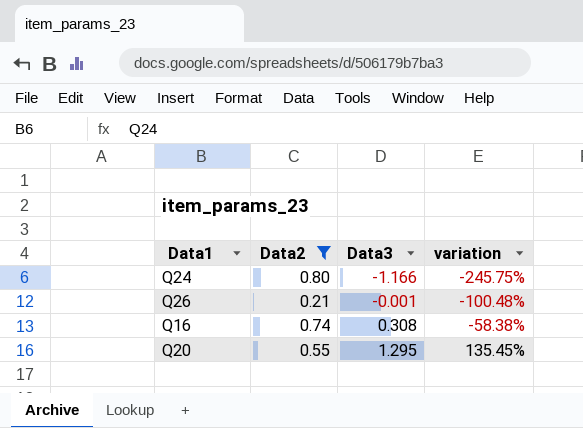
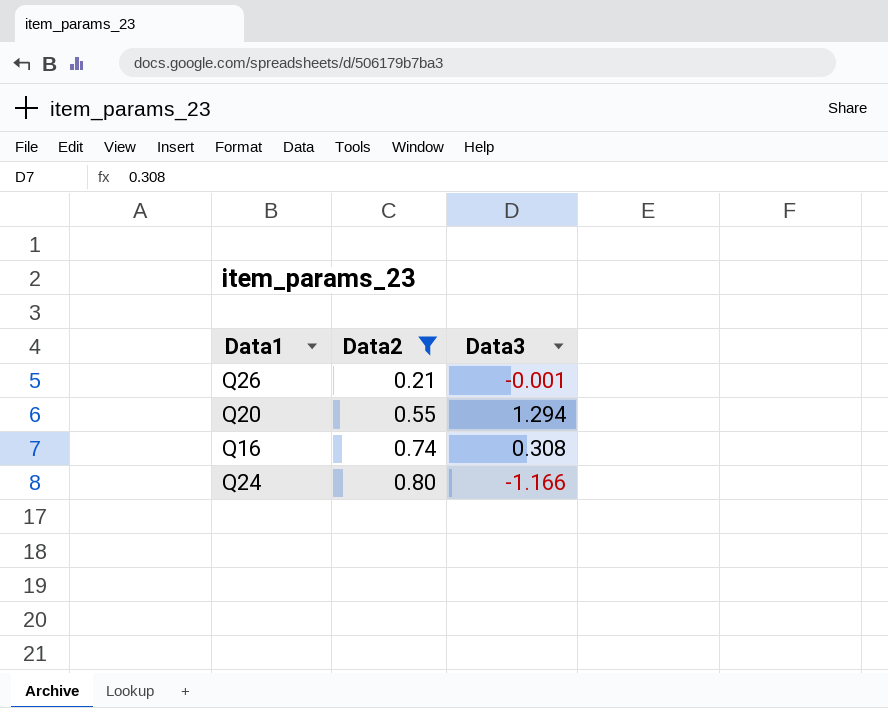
row order: Data3 ascending -> Data2 ascending
column variation | formula: ([Data3] - [Data2]) / [Data2] -> none
Q20 | Data3: 1.295 -> 1.294

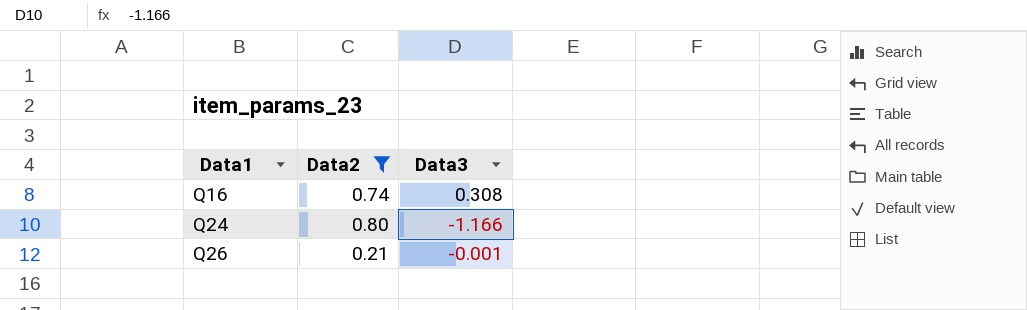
row order: Data2 ascending -> Data1 ascending
row Q20: 0.55 | 1.294 -> none

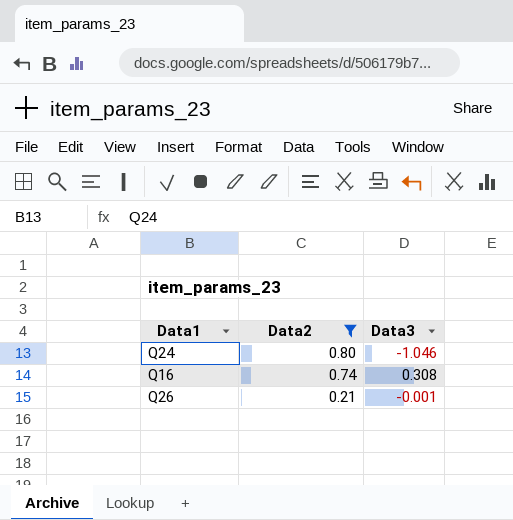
row order: Data1 ascending -> Data2 descending
Q24 | Data3: -1.166 -> -1.046

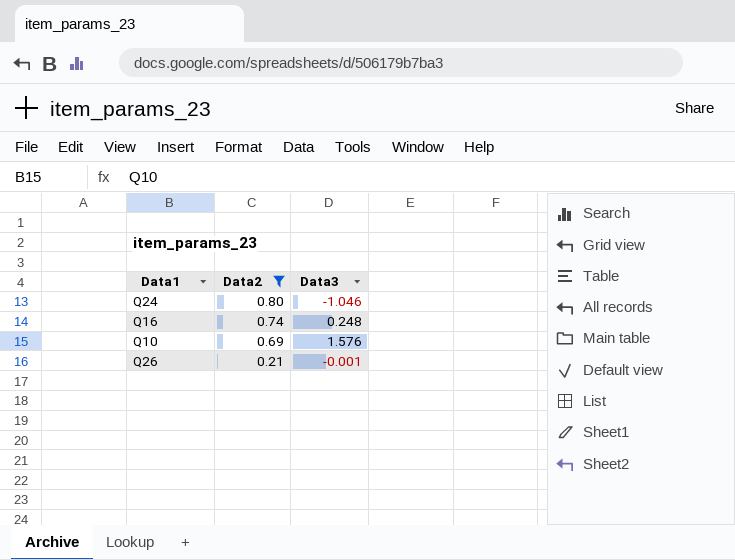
Q16 | Data3: 0.308 -> 0.248
row Q10: none -> 0.69 | 1.576

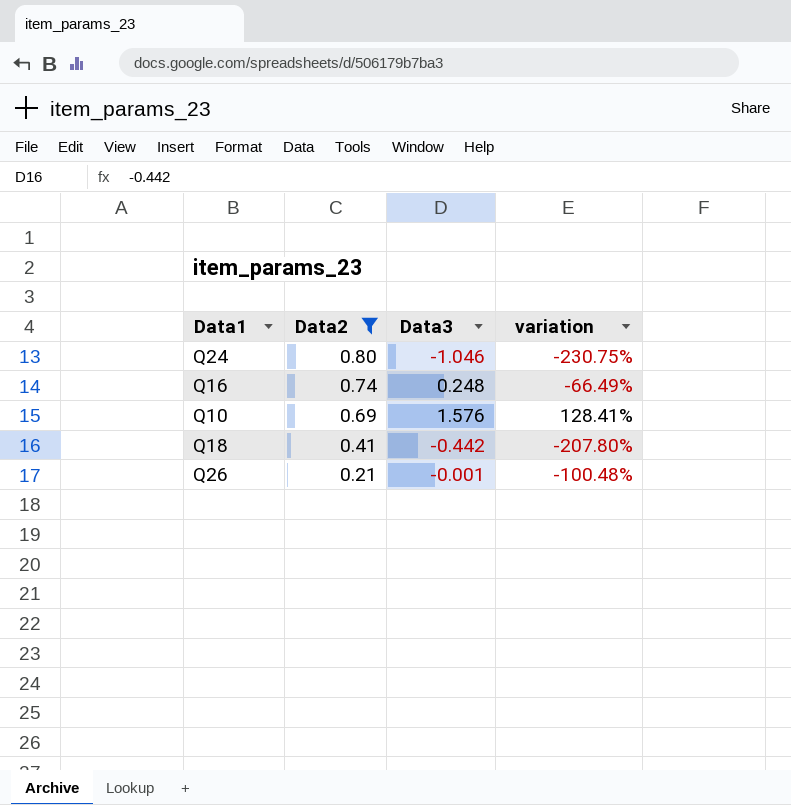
column variation | formula: none -> ([Data3] - [Data2]) / [Data2]
row Q18: none -> 0.41 | -0.442 | -207.80%

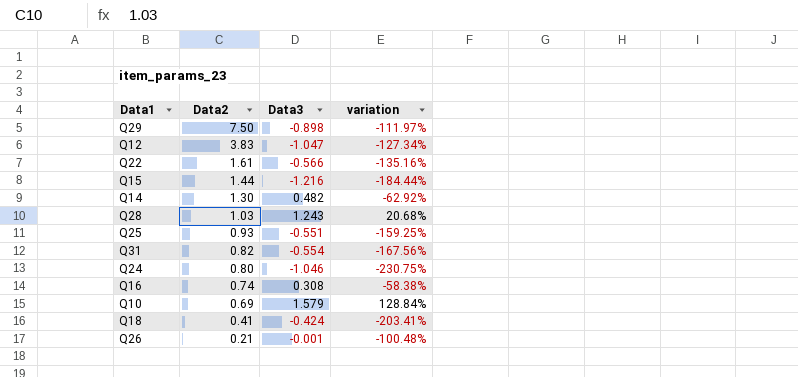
filter: Data2 <= 0.80 -> none
Q16 | Data3: 0.248 -> 0.308
Q16 | variation: -66.49% -> -58.38%
Q10 | Data3: 1.576 -> 1.579
Q10 | variation: 128.41% -> 128.84%
Q18 | Data3: -0.442 -> -0.424
Q18 | variation: -207.80% -> -203.41%

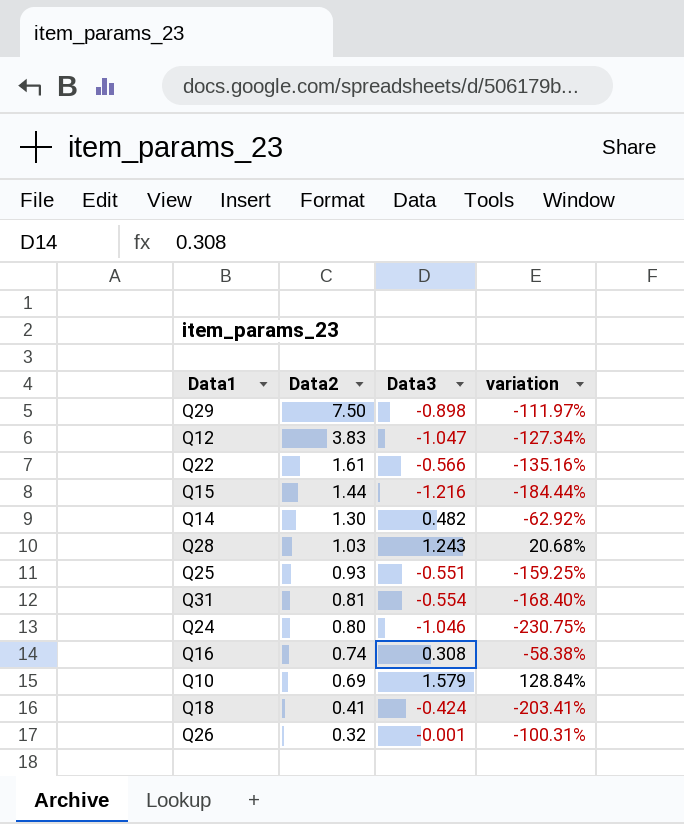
Q31 | Data2: 0.82 -> 0.81
Q31 | variation: -167.56% -> -168.40%
Q26 | Data2: 0.21 -> 0.32
Q26 | variation: -100.48% -> -100.31%

